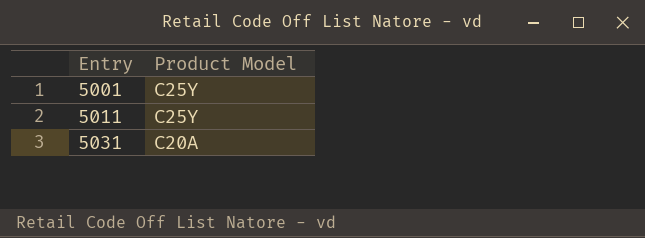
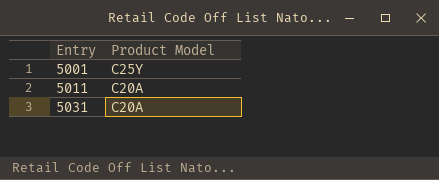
5011 | Product Model: C25Y -> C20A

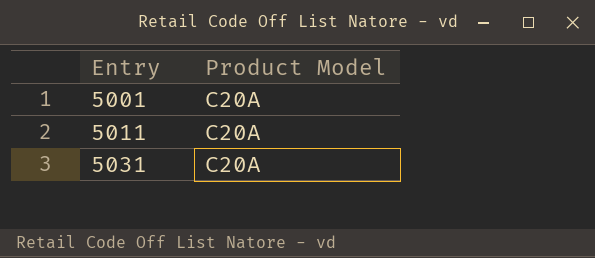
5001 | Product Model: C25Y -> C20A

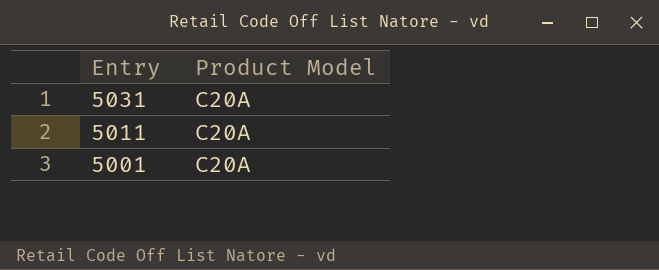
row order: Entry ascending -> Entry descending

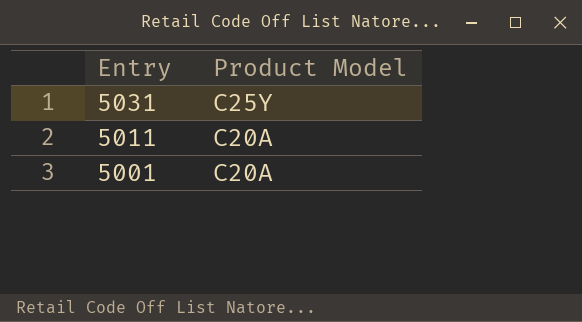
5031 | Product Model: C20A -> C25Y

